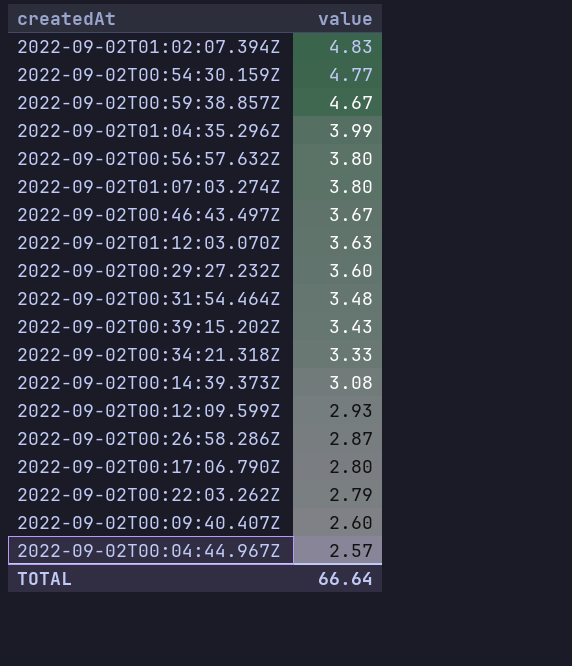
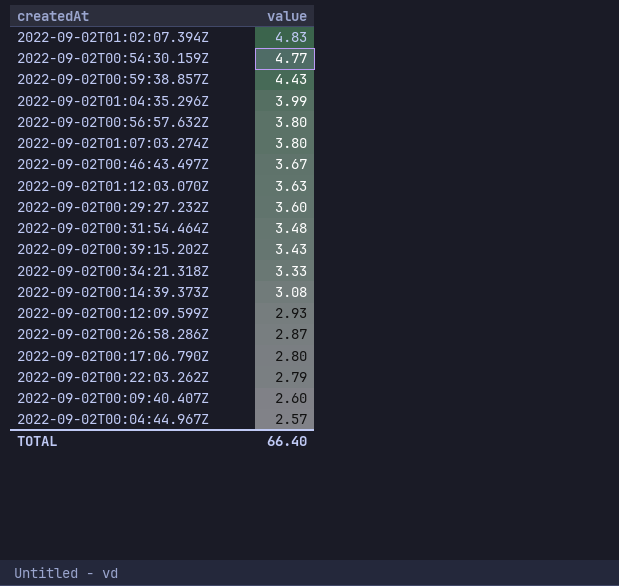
2022-09-02T00:59:38.857Z | value: 4.67 -> 4.43
TOTAL | value: 66.64 -> 66.40

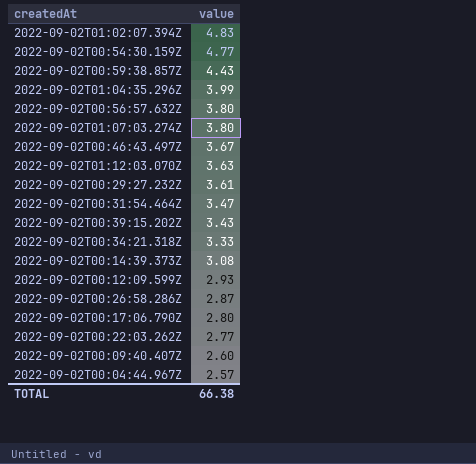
2022-09-02T00:29:27.232Z | value: 3.60 -> 3.61
2022-09-02T00:31:54.464Z | value: 3.48 -> 3.47
2022-09-02T00:22:03.262Z | value: 2.79 -> 2.77
TOTAL | value: 66.40 -> 66.38

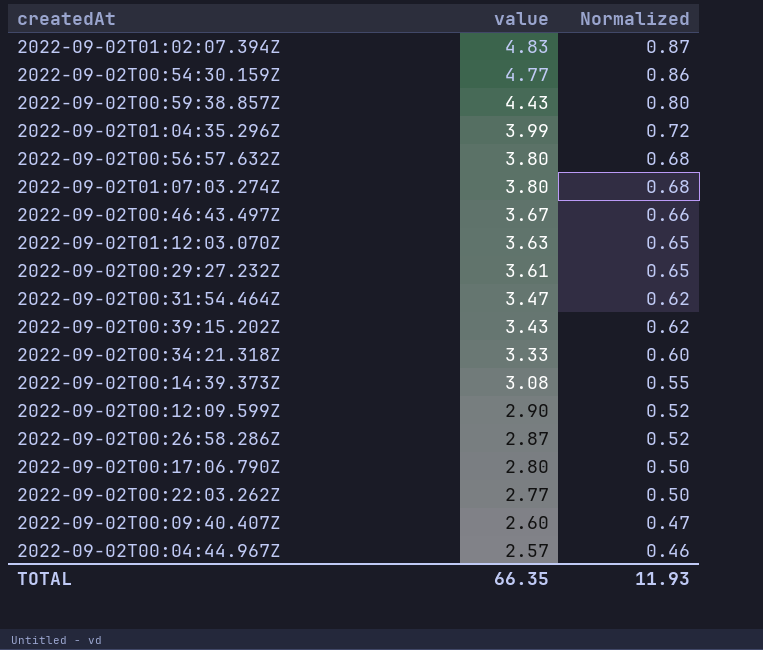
column Normalized | formula: none -> [value] * 0.18
2022-09-02T00:12:09.599Z | value: 2.93 -> 2.90
TOTAL | value: 66.38 -> 66.35

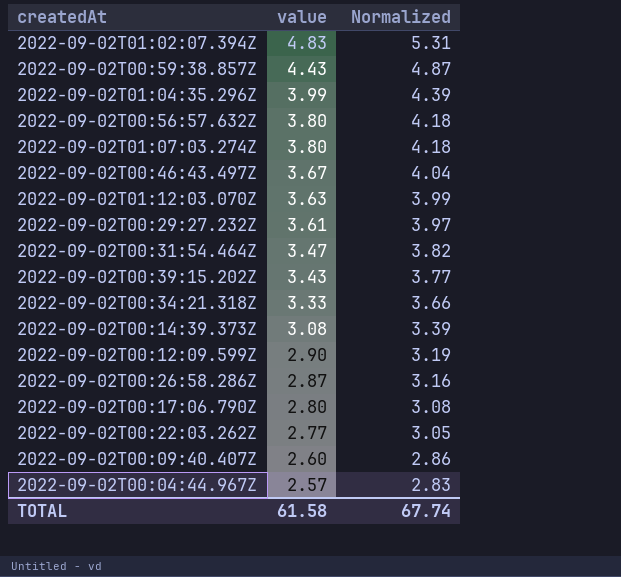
column Normalized | formula: [value] * 0.18 -> [value] * 1.1
row 2022-09-02T00:54:30.159Z: 4.77 | 0.86 -> none
TOTAL | value: 66.35 -> 61.58
TOTAL | Normalized: 11.93 -> 67.74

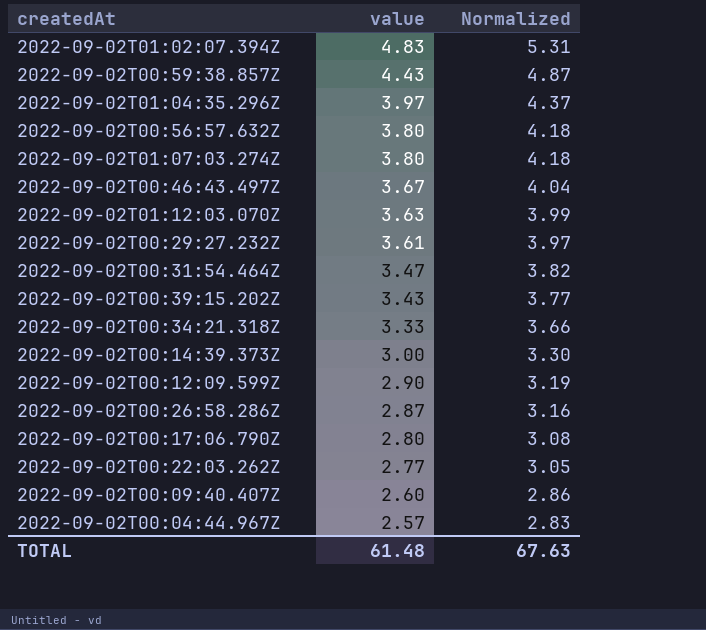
2022-09-02T01:04:35.296Z | value: 3.99 -> 3.97
2022-09-02T01:04:35.296Z | Normalized: 4.39 -> 4.37
2022-09-02T00:14:39.373Z | value: 3.08 -> 3.00
2022-09-02T00:14:39.373Z | Normalized: 3.39 -> 3.30
TOTAL | value: 61.58 -> 61.48
TOTAL | Normalized: 67.74 -> 67.63

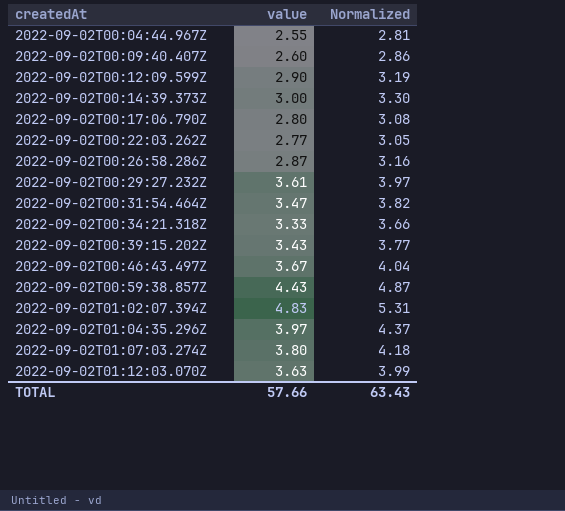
row order: value descending -> createdAt ascending
row 2022-09-02T00:56:57.632Z: 3.80 | 4.18 -> none
2022-09-02T00:04:44.967Z | value: 2.57 -> 2.55
2022-09-02T00:04:44.967Z | Normalized: 2.83 -> 2.81
TOTAL | value: 61.48 -> 57.66
TOTAL | Normalized: 67.63 -> 63.43

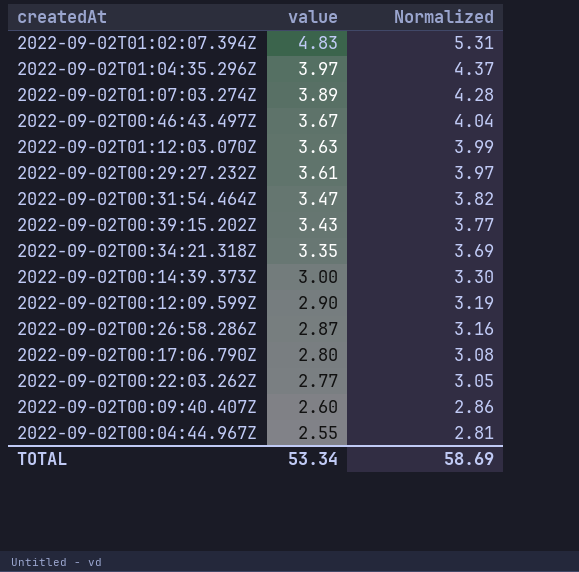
row order: createdAt ascending -> value descending
row 2022-09-02T00:59:38.857Z: 4.43 | 4.87 -> none
2022-09-02T01:07:03.274Z | value: 3.80 -> 3.89
2022-09-02T01:07:03.274Z | Normalized: 4.18 -> 4.28
2022-09-02T00:34:21.318Z | value: 3.33 -> 3.35
2022-09-02T00:34:21.318Z | Normalized: 3.66 -> 3.69
TOTAL | value: 57.66 -> 53.34
TOTAL | Normalized: 63.43 -> 58.69

